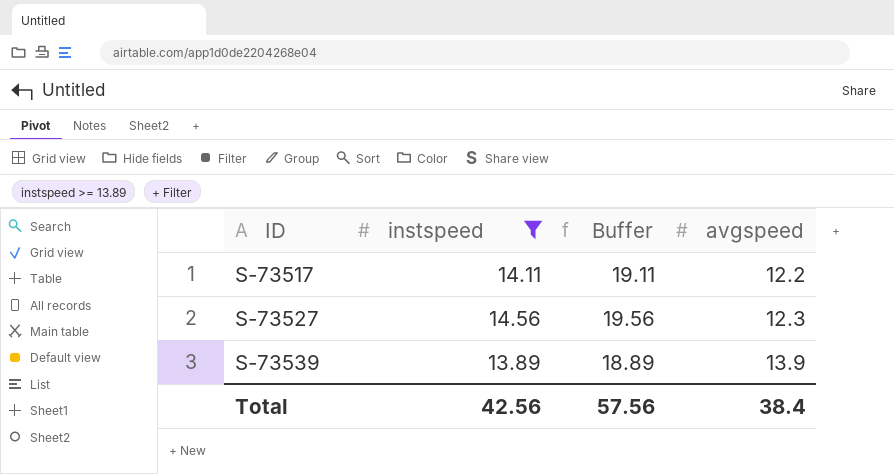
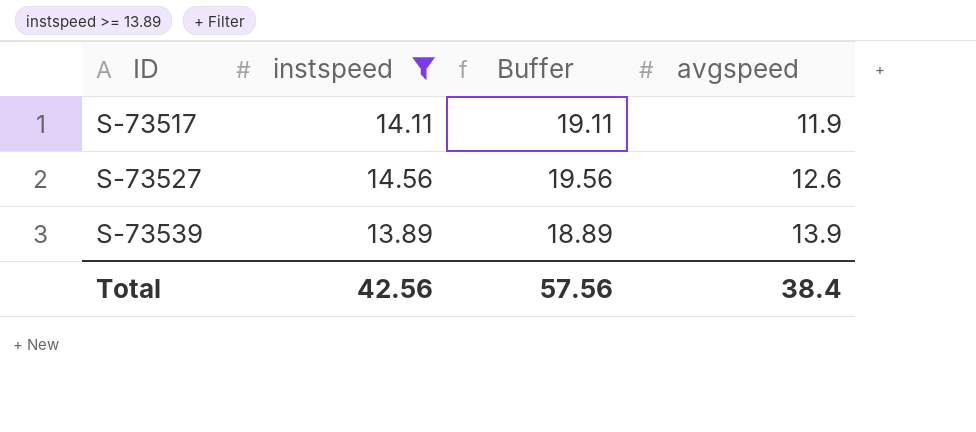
S-73517 | avgspeed: 12.2 -> 11.9
S-73527 | avgspeed: 12.3 -> 12.6

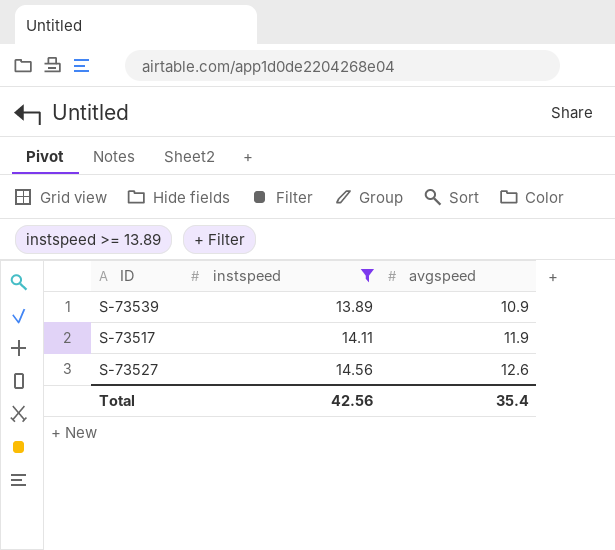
row order: ID ascending -> instspeed ascending
column Buffer | formula: [instspeed] + 5 -> none
S-73539 | avgspeed: 13.9 -> 10.9
Total | avgspeed: 38.4 -> 35.4

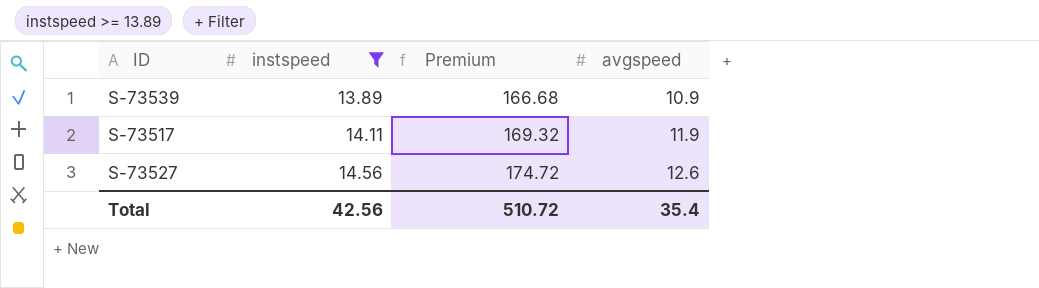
column Premium | formula: none -> [instspeed] * 12

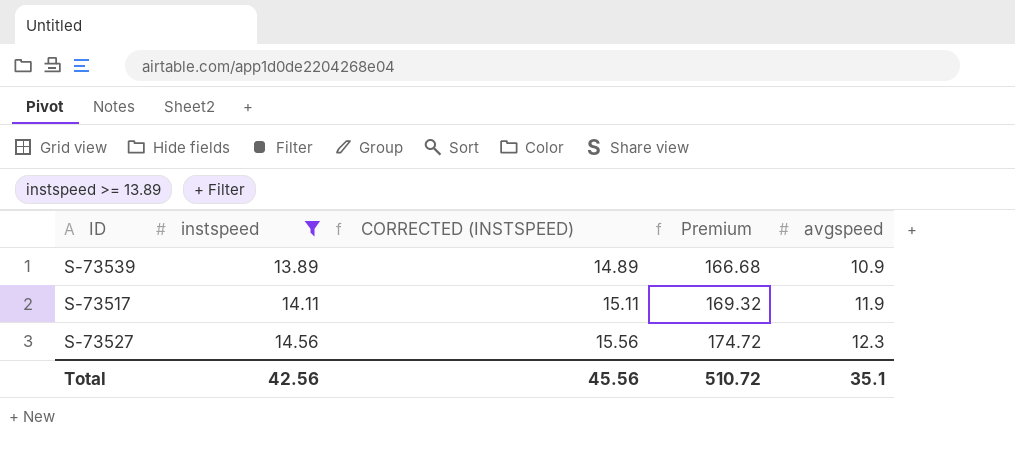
column CORRECTED (INSTSPEED) | formula: none -> [instspeed] + 1
S-73527 | avgspeed: 12.6 -> 12.3
Total | avgspeed: 35.4 -> 35.1

